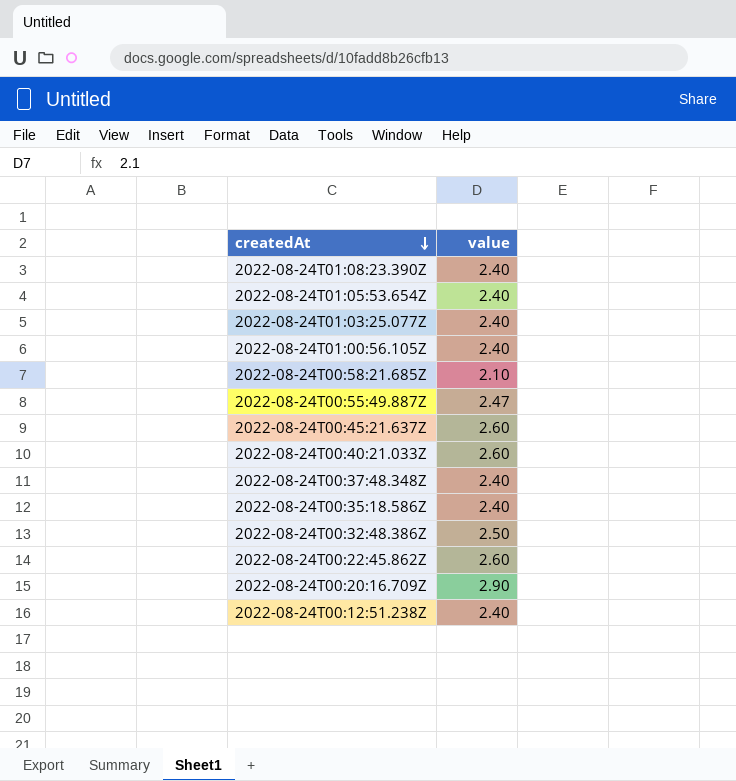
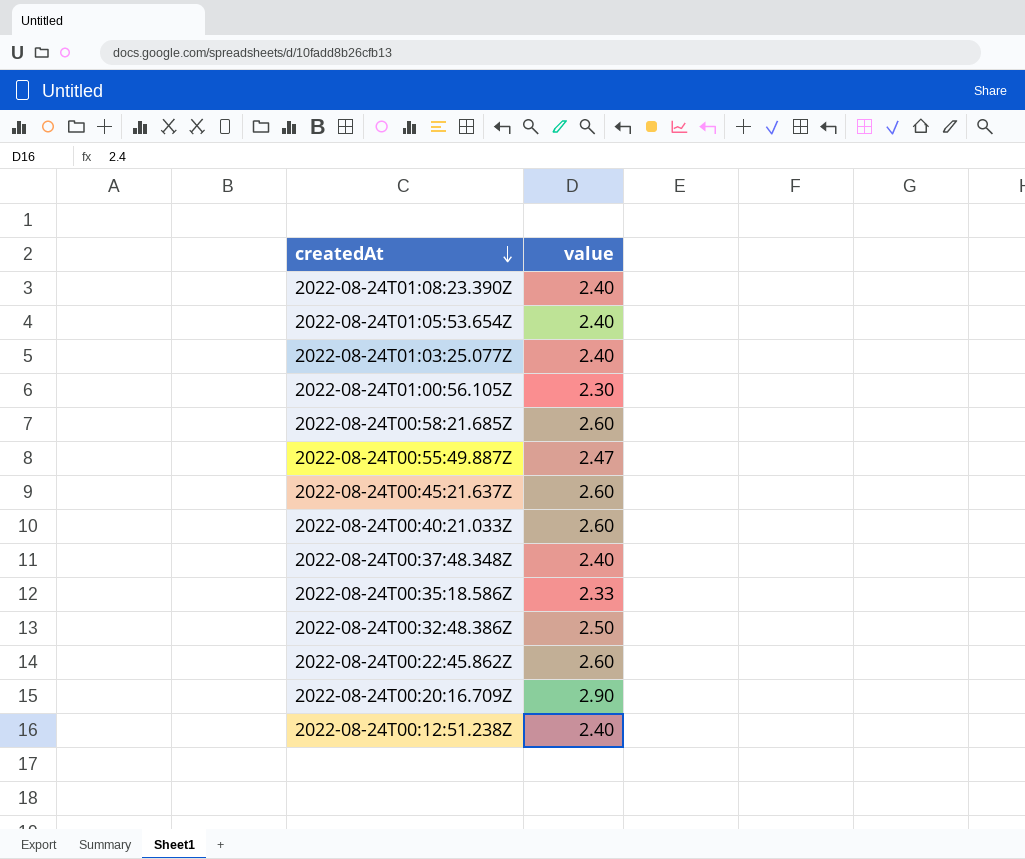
2022-08-24T01:00:56.105Z | value: 2.40 -> 2.30
2022-08-24T00:58:21.685Z | value: 2.10 -> 2.60
2022-08-24T00:35:18.586Z | value: 2.40 -> 2.33

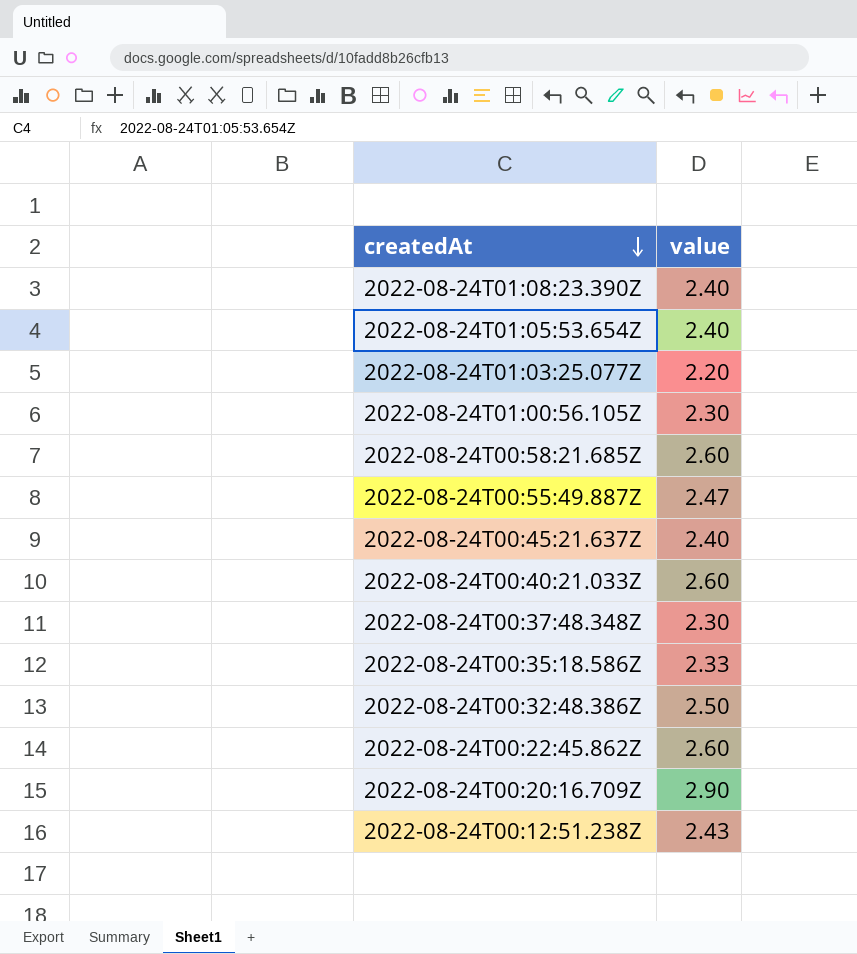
2022-08-24T01:03:25.077Z | value: 2.40 -> 2.20
2022-08-24T00:45:21.637Z | value: 2.60 -> 2.40
2022-08-24T00:37:48.348Z | value: 2.40 -> 2.30
2022-08-24T00:12:51.238Z | value: 2.40 -> 2.43

